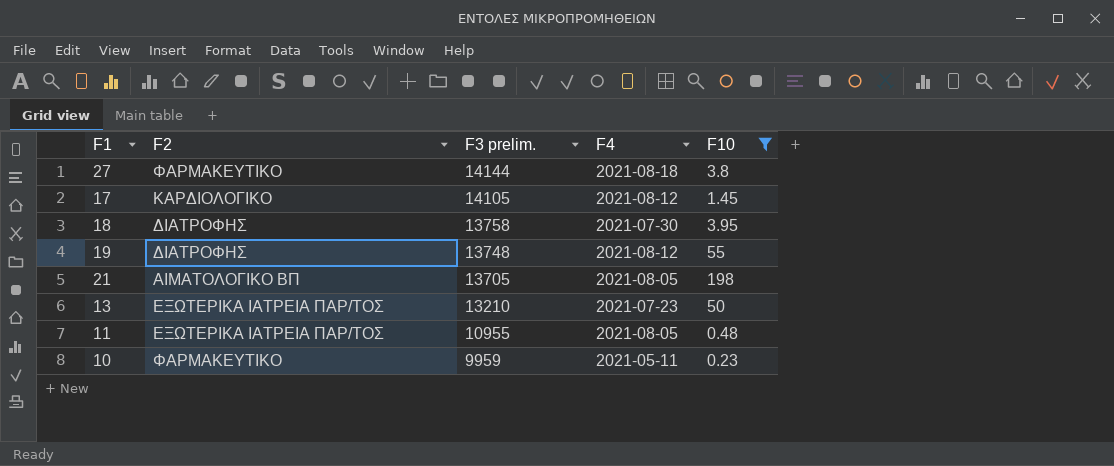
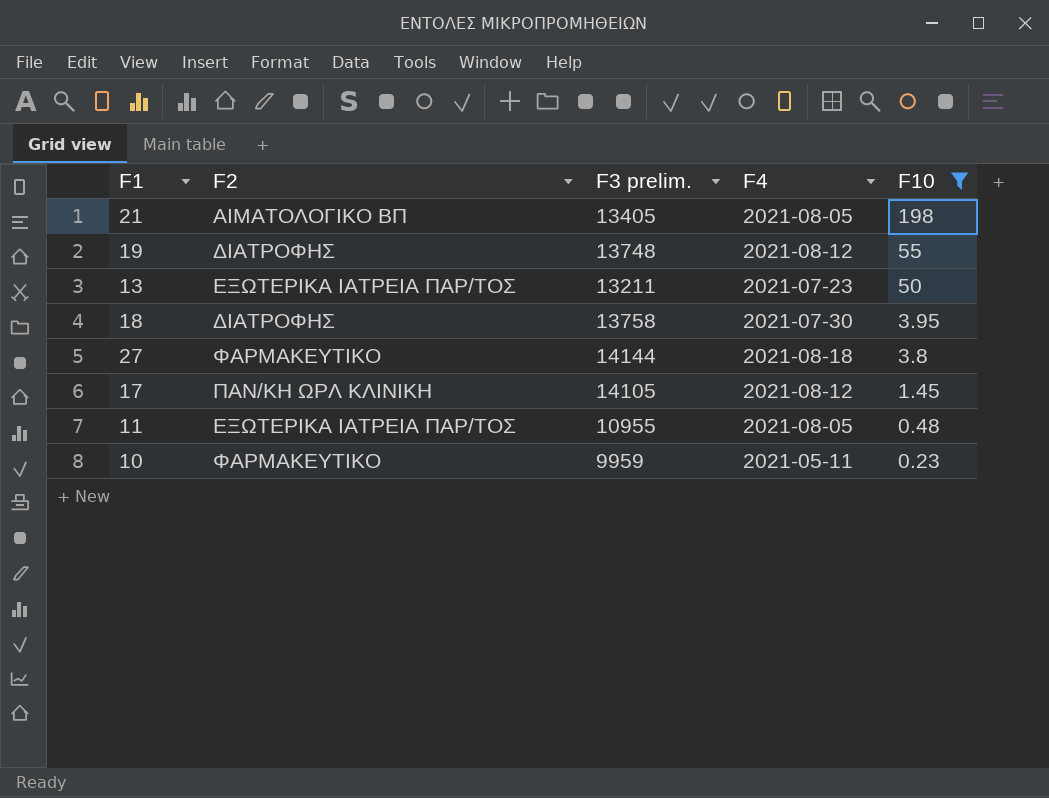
row order: F3 prelim. descending -> F10 descending
21 | F3 prelim.: 13705 -> 13405
13 | F3 prelim.: 13210 -> 13211
17 | F2: ΚΑΡΔΙΟΛΟΓΙΚΟ -> ΠΑΝ/ΚΗ ΩΡΛ ΚΛΙΝΙΚΗ

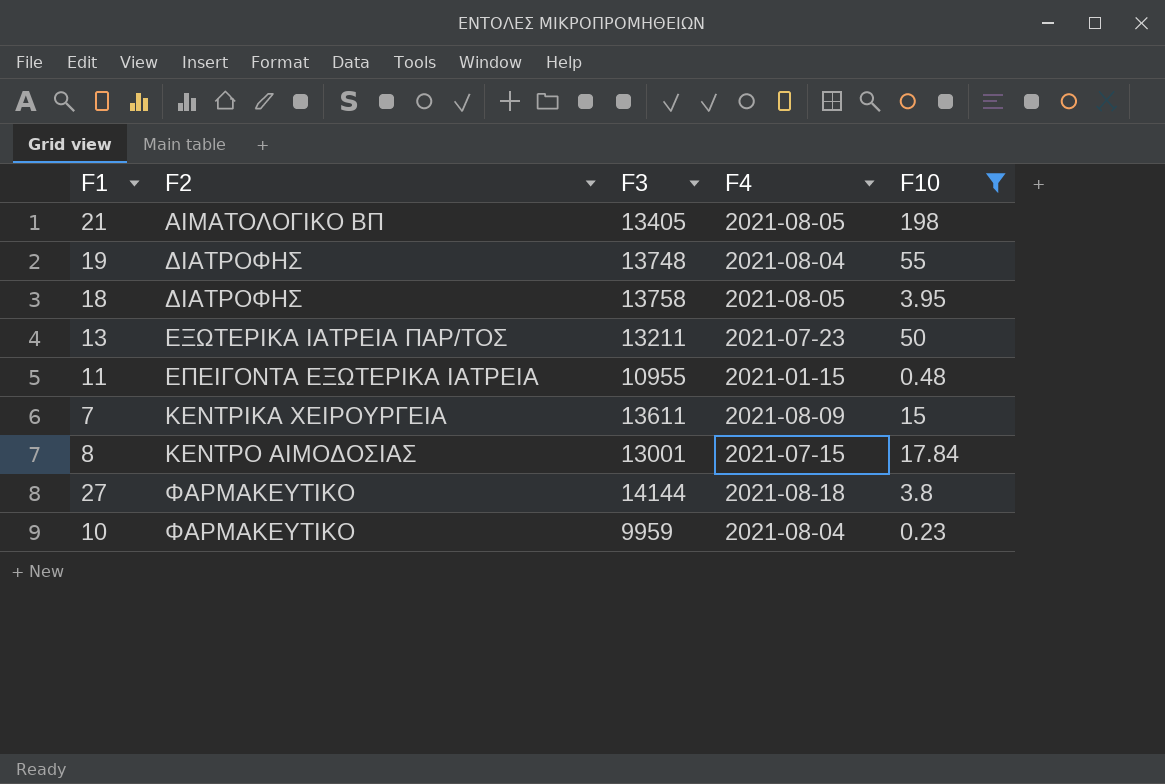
row order: F10 descending -> F2 ascending
column name: F3 prelim. -> F3
row 17: ΠΑΝ/ΚΗ ΩΡΛ ΚΛΙΝΙΚΗ | 14105 | 2021-08-12 | 1.45 -> none
19 | F4: 2021-08-12 -> 2021-08-04
18 | F4: 2021-07-30 -> 2021-08-05
11 | F2: ΕΞΩΤΕΡΙΚΑ ΙΑΤΡΕΙΑ ΠΑΡ/ΤΟΣ -> ΕΠΕΙΓΟΝΤΑ ΕΞΩΤΕΡΙΚΑ ΙΑΤΡΕΙΑ
11 | F4: 2021-08-05 -> 2021-01-15
row 7: none -> ΚΕΝΤΡΙΚΑ ΧΕΙΡΟΥΡΓΕΙΑ | 13611 | 2021-08-09 | 15
row 8: none -> ΚΕΝΤΡΟ ΑΙΜΟΔΟΣΙΑΣ | 13001 | 2021-07-15 | 17.84
10 | F4: 2021-05-11 -> 2021-08-04

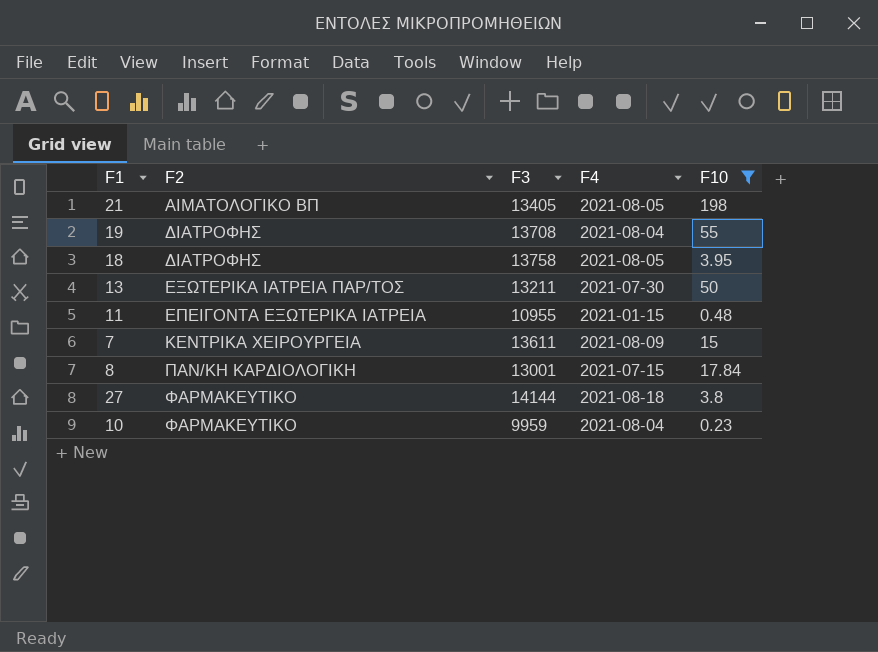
19 | F3: 13748 -> 13708
13 | F4: 2021-07-23 -> 2021-07-30
8 | F2: ΚΕΝΤΡΟ ΑΙΜΟΔΟΣΙΑΣ -> ΠΑΝ/ΚΗ ΚΑΡΔΙΟΛΟΓΙΚΗ

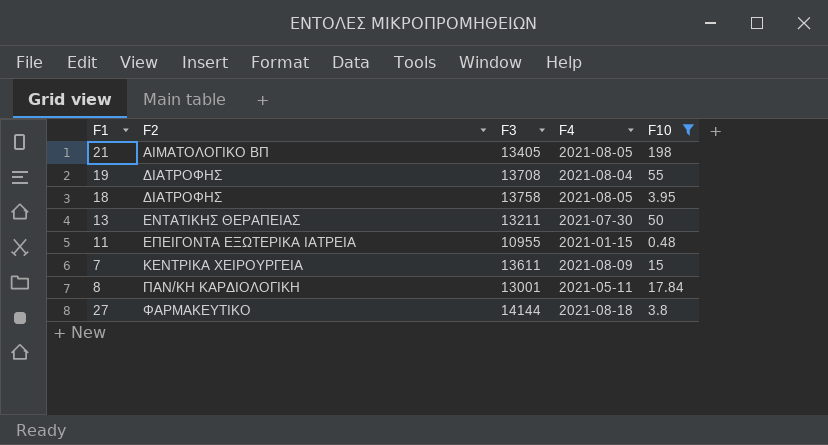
row 10: ΦΑΡΜΑΚΕΥΤΙΚΟ | 9959 | 2021-08-04 | 0.23 -> none
13 | F2: ΕΞΩΤΕΡΙΚΑ ΙΑΤΡΕΙΑ ΠΑΡ/ΤΟΣ -> ΕΝΤΑΤΙΚΗΣ ΘΕΡΑΠΕΙΑΣ
8 | F4: 2021-07-15 -> 2021-05-11

